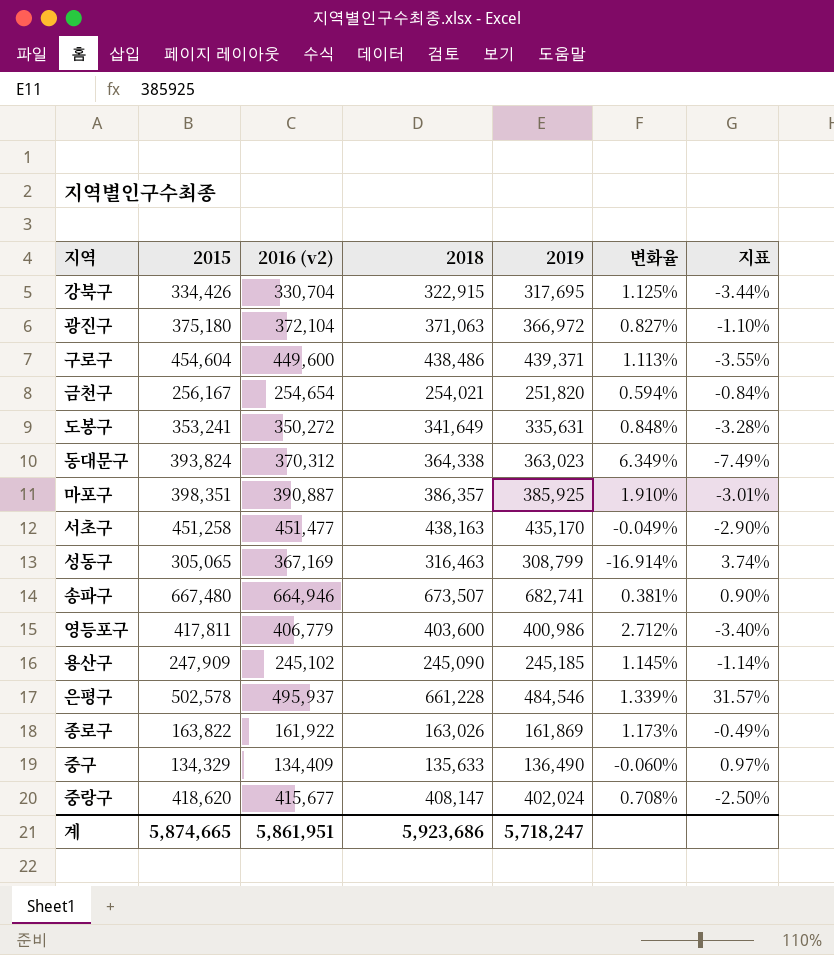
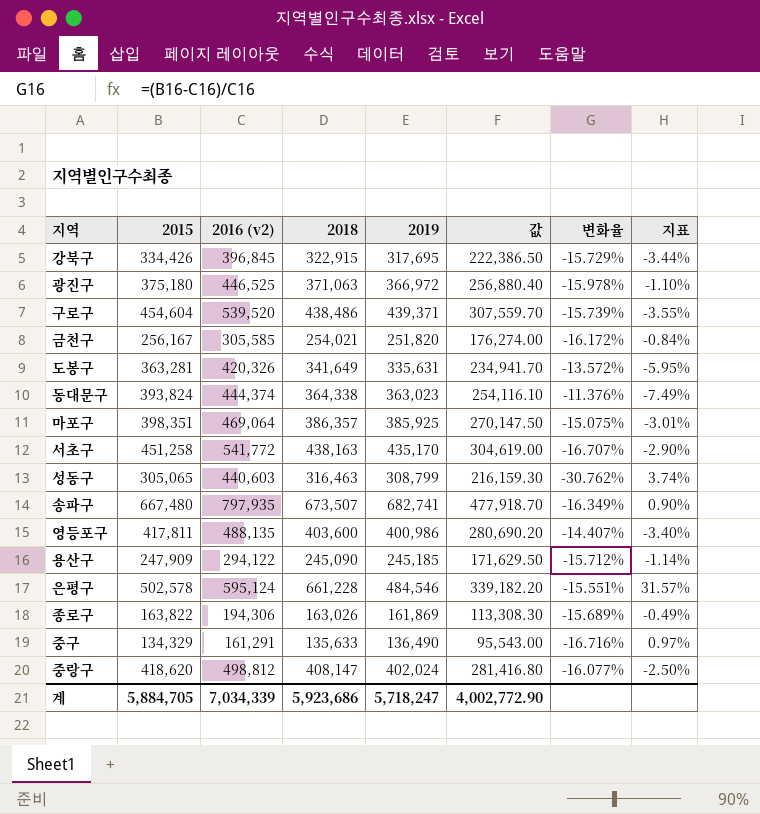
column 값 | formula: none -> [2019] * 0.7
강북구 | 2016 (v2): 330,704 -> 396,845
강북구 | 변화율: 1.125% -> -15.729%
광진구 | 2016 (v2): 372,104 -> 446,525
광진구 | 변화율: 0.827% -> -15.978%
구로구 | 2016 (v2): 449,600 -> 539,520
구로구 | 변화율: 1.113% -> -15.739%
금천구 | 2016 (v2): 254,654 -> 305,585
금천구 | 변화율: 0.594% -> -16.172%
도봉구 | 2015: 353,241 -> 363,281
도봉구 | 2016 (v2): 350,272 -> 420,326
도봉구 | 변화율: 0.848% -> -13.572%
도봉구 | 지표: -3.28% -> -5.95%
동대문구 | 2016 (v2): 370,312 -> 444,374
동대문구 | 변화율: 6.349% -> -11.376%
마포구 | 2016 (v2): 390,887 -> 469,064
마포구 | 변화율: 1.910% -> -15.075%
서초구 | 2016 (v2): 451,477 -> 541,772
서초구 | 변화율: -0.049% -> -16.707%
성동구 | 2016 (v2): 367,169 -> 440,603
성동구 | 변화율: -16.914% -> -30.762%
송파구 | 2016 (v2): 664,946 -> 797,935
송파구 | 변화율: 0.381% -> -16.349%
영등포구 | 2016 (v2): 406,779 -> 488,135
영등포구 | 변화율: 2.712% -> -14.407%
용산구 | 2016 (v2): 245,102 -> 294,122
용산구 | 변화율: 1.145% -> -15.712%
은평구 | 2016 (v2): 495,937 -> 595,124
은평구 | 변화율: 1.339% -> -15.551%
종로구 | 2016 (v2): 161,922 -> 194,306
종로구 | 변화율: 1.173% -> -15.689%
중구 | 2016 (v2): 134,409 -> 161,291
중구 | 변화율: -0.060% -> -16.716%
중랑구 | 2016 (v2): 415,677 -> 498,812
중랑구 | 변화율: 0.708% -> -16.077%
계 | 2015: 5,874,665 -> 5,884,705
계 | 2016 (v2): 5,861,951 -> 7,034,339

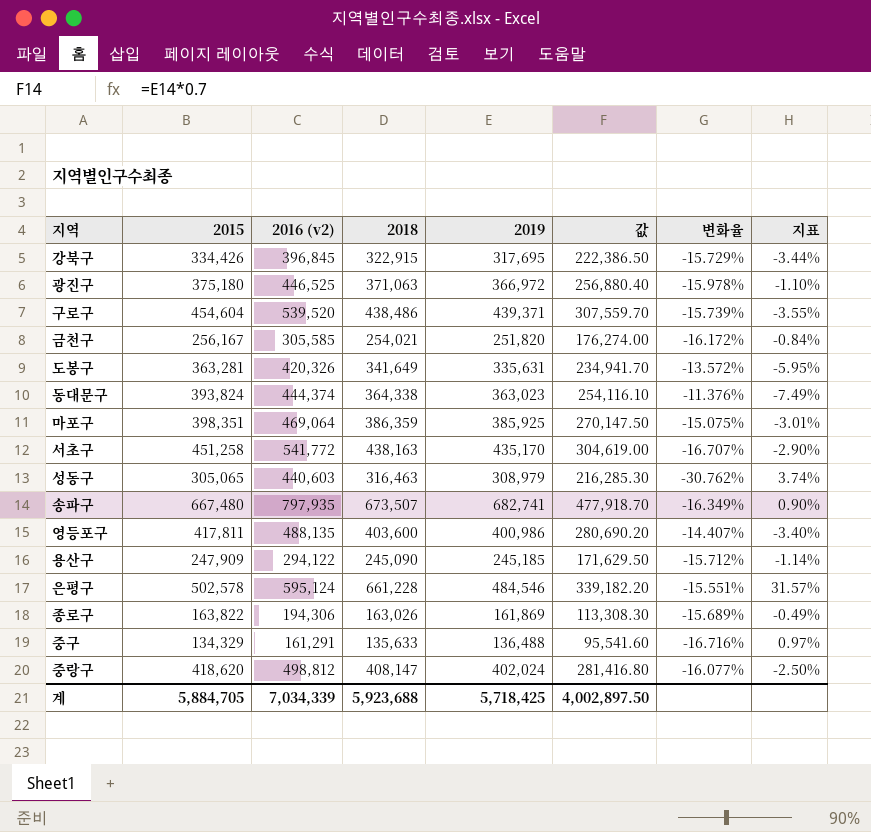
마포구 | 2018: 386,357 -> 386,359
성동구 | 2019: 308,799 -> 308,979
성동구 | 값: 216,159.30 -> 216,285.30
중구 | 2019: 136,490 -> 136,488
중구 | 값: 95,543.00 -> 95,541.60
계 | 2018: 5,923,686 -> 5,923,688
계 | 2019: 5,718,247 -> 5,718,425
계 | 값: 4,002,772.90 -> 4,002,897.50

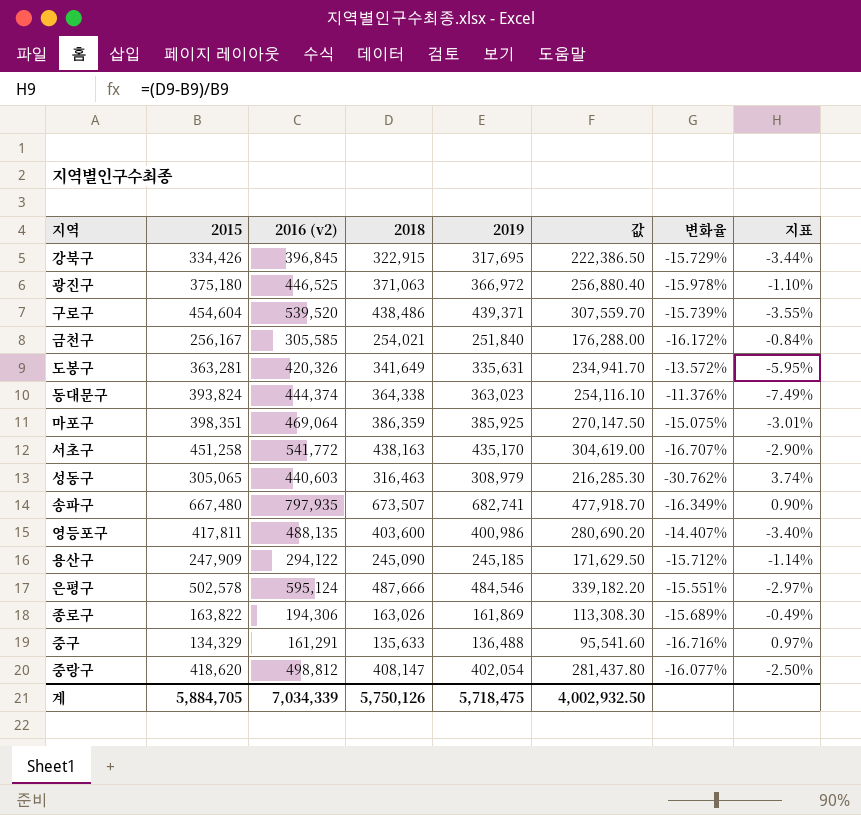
금천구 | 2019: 251,820 -> 251,840
금천구 | 값: 176,274.00 -> 176,288.00
은평구 | 2018: 661,228 -> 487,666
은평구 | 지표: 31.57% -> -2.97%
중랑구 | 2019: 402,024 -> 402,054
중랑구 | 값: 281,416.80 -> 281,437.80
계 | 2018: 5,923,688 -> 5,750,126
계 | 2019: 5,718,425 -> 5,718,475
계 | 값: 4,002,897.50 -> 4,002,932.50

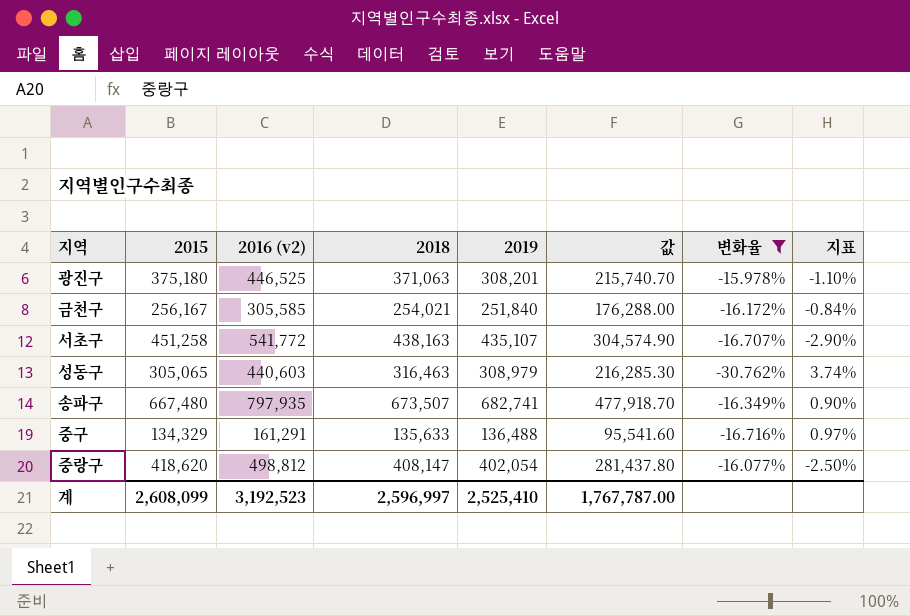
filter: none -> 변화율 <= -15.978%
광진구 | 2019: 366,972 -> 308,201
광진구 | 값: 256,880.40 -> 215,740.70
서초구 | 2019: 435,170 -> 435,107
서초구 | 값: 304,619.00 -> 304,574.90
계 | 2015: 5,884,705 -> 2,608,099
계 | 2016 (v2): 7,034,339 -> 3,192,523
계 | 2018: 5,750,126 -> 2,596,997
계 | 2019: 5,718,475 -> 2,525,410
계 | 값: 4,002,932.50 -> 1,767,787.00

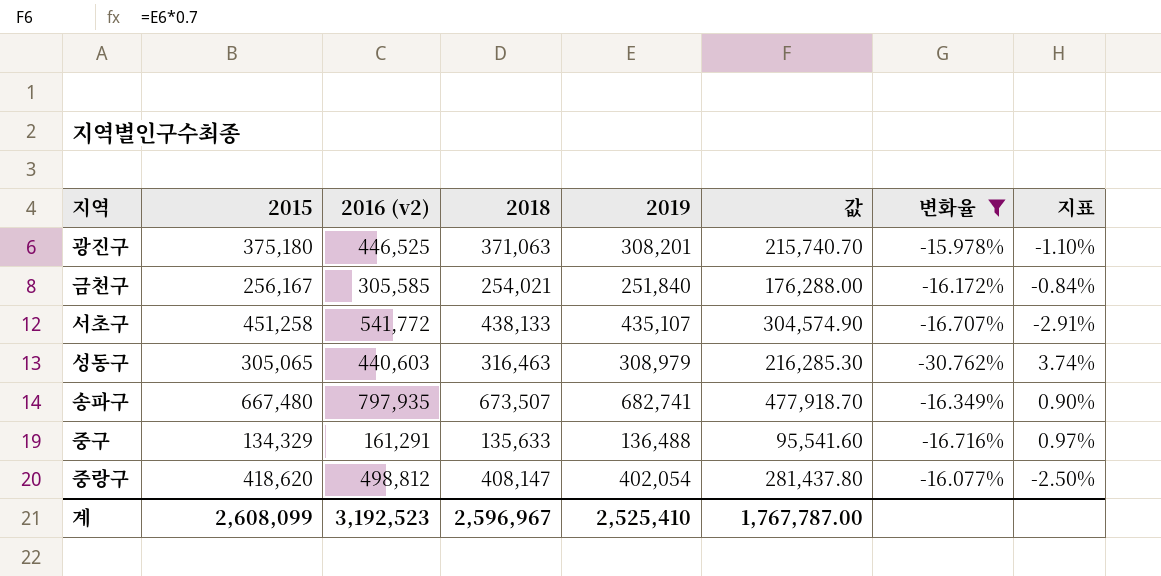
서초구 | 2018: 438,163 -> 438,133
서초구 | 지표: -2.90% -> -2.91%
계 | 2018: 2,596,997 -> 2,596,967

